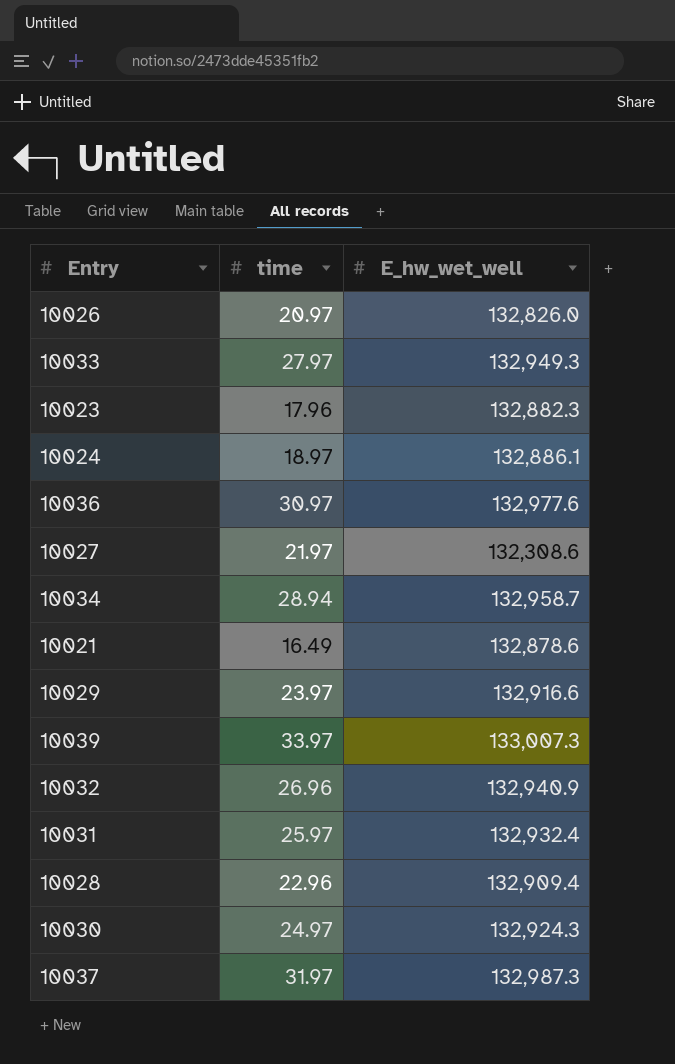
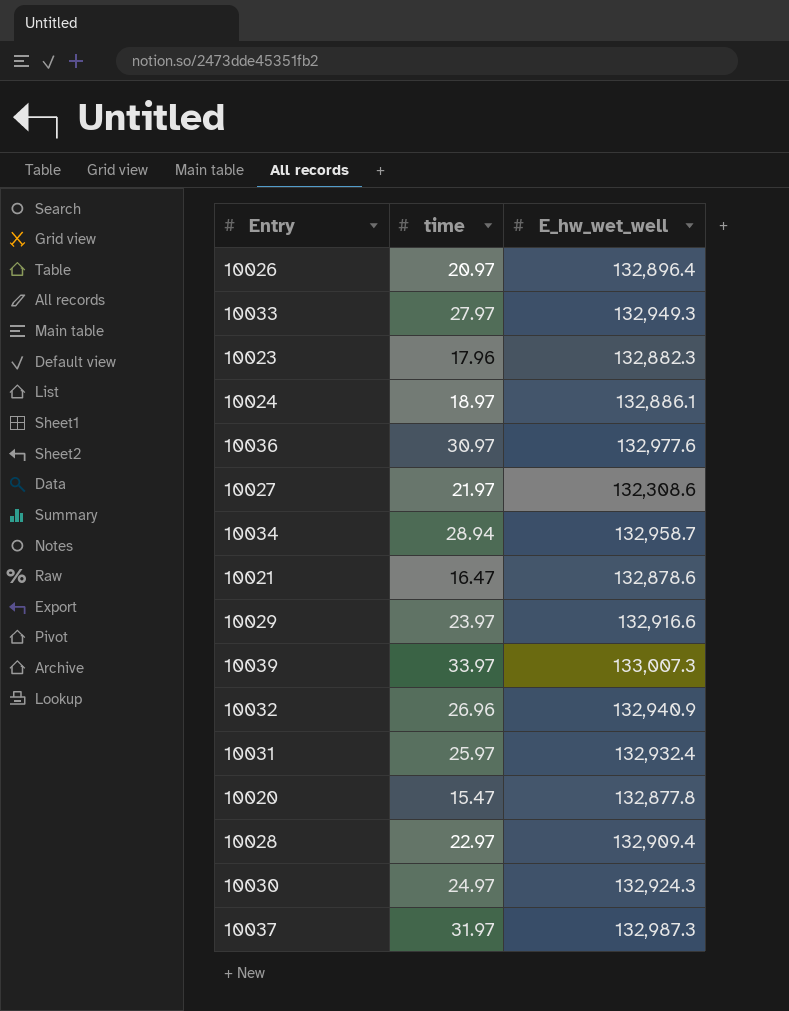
10026 | E_hw_wet_well: 132,826.0 -> 132,896.4
10021 | time: 16.49 -> 16.47
row 10020: none -> 15.47 | 132,877.8
10028 | time: 22.96 -> 22.97

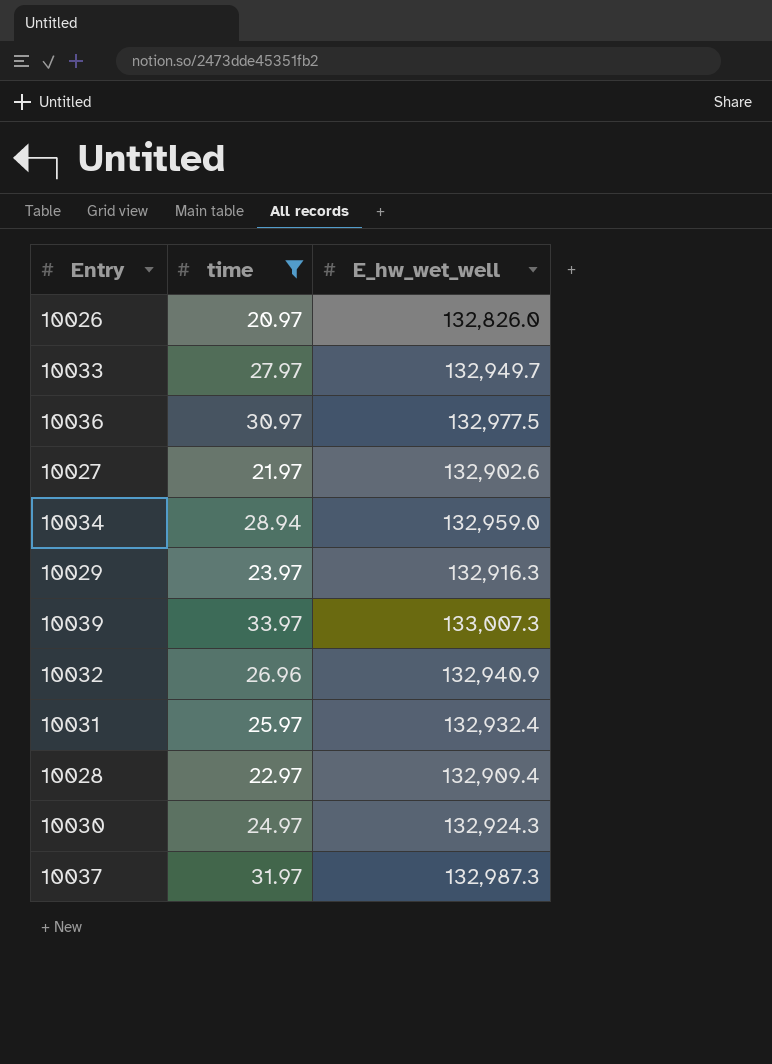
filter: none -> time >= 20.97
10026 | E_hw_wet_well: 132,896.4 -> 132,826.0
10033 | E_hw_wet_well: 132,949.3 -> 132,949.7
10036 | E_hw_wet_well: 132,977.6 -> 132,977.5
10027 | E_hw_wet_well: 132,308.6 -> 132,902.6
10034 | E_hw_wet_well: 132,958.7 -> 132,959.0
10029 | E_hw_wet_well: 132,916.6 -> 132,916.3

